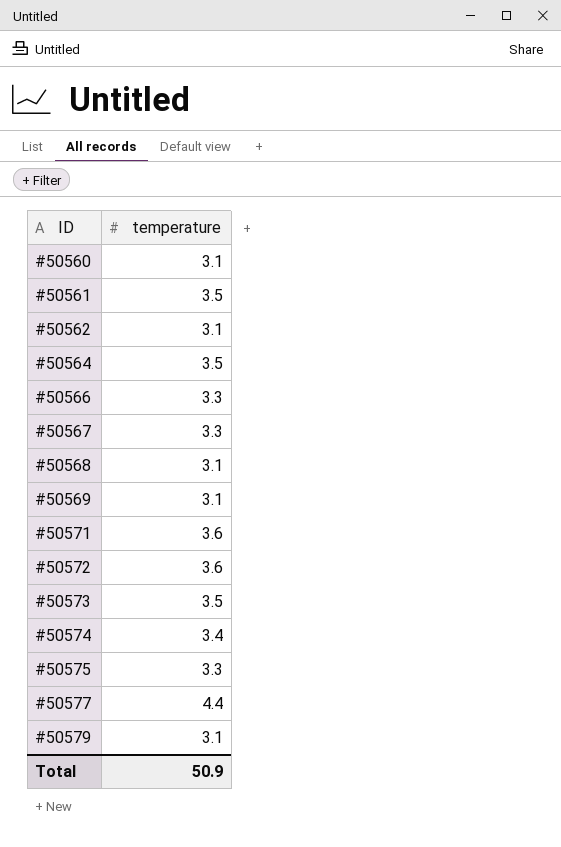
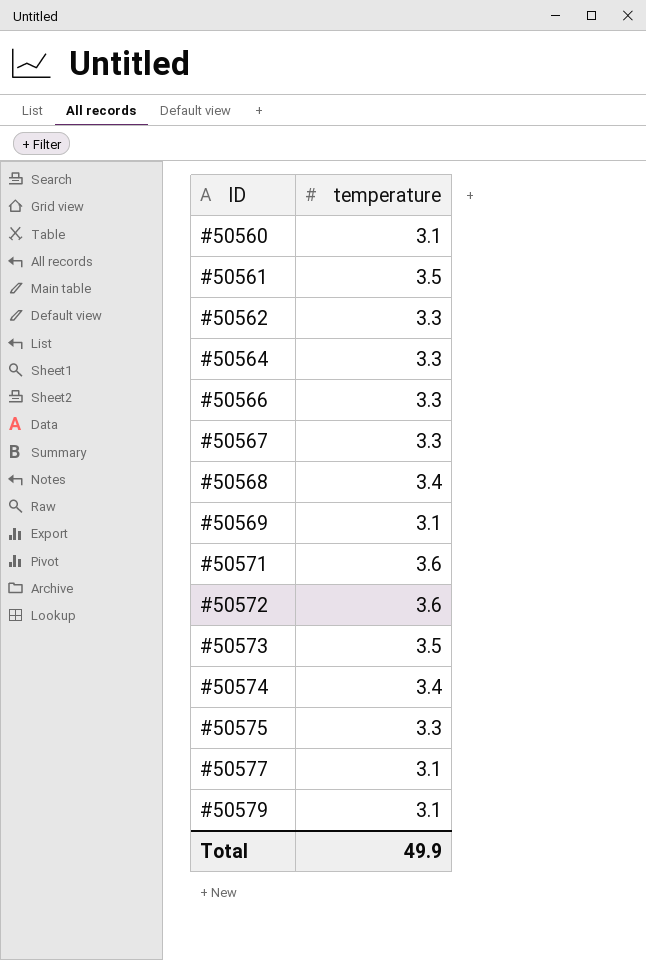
#50562 | temperature: 3.1 -> 3.3
#50564 | temperature: 3.5 -> 3.3
#50568 | temperature: 3.1 -> 3.4
#50577 | temperature: 4.4 -> 3.1
Total | temperature: 50.9 -> 49.9

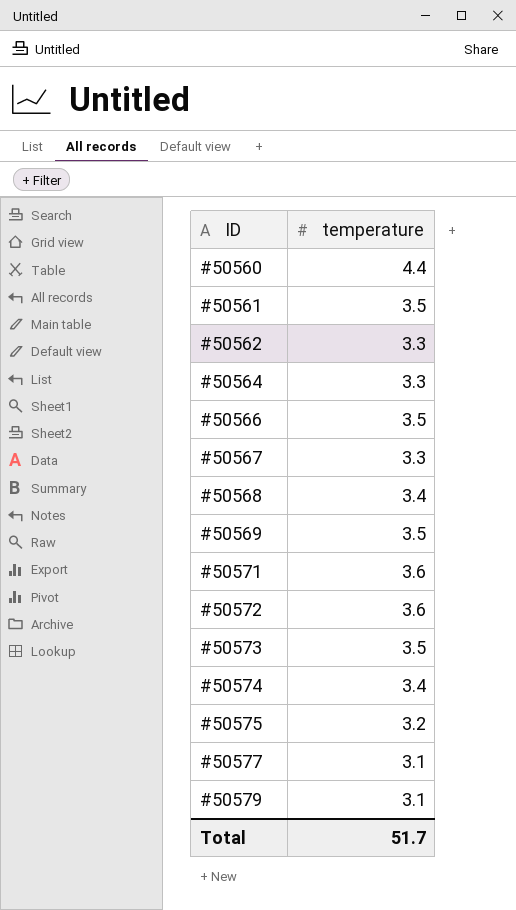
#50560 | temperature: 3.1 -> 4.4
#50566 | temperature: 3.3 -> 3.5
#50569 | temperature: 3.1 -> 3.5
#50575 | temperature: 3.3 -> 3.2
Total | temperature: 49.9 -> 51.7

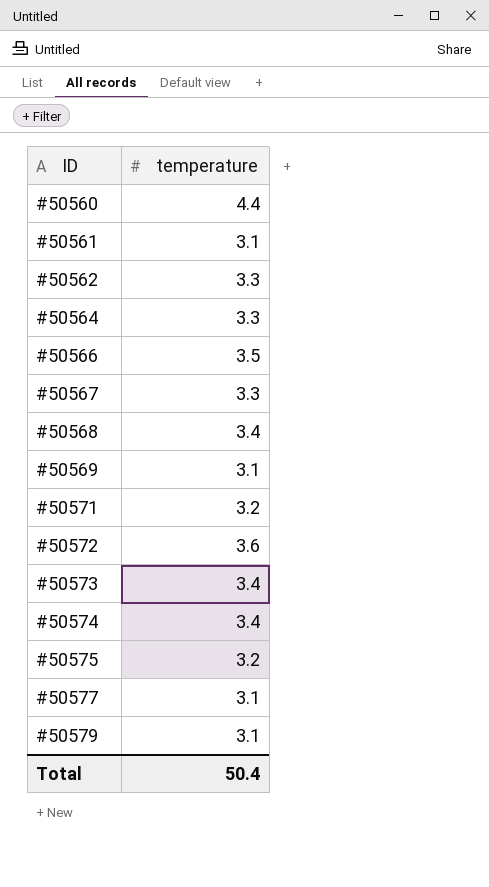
#50561 | temperature: 3.5 -> 3.1
#50569 | temperature: 3.5 -> 3.1
#50571 | temperature: 3.6 -> 3.2
#50573 | temperature: 3.5 -> 3.4
Total | temperature: 51.7 -> 50.4

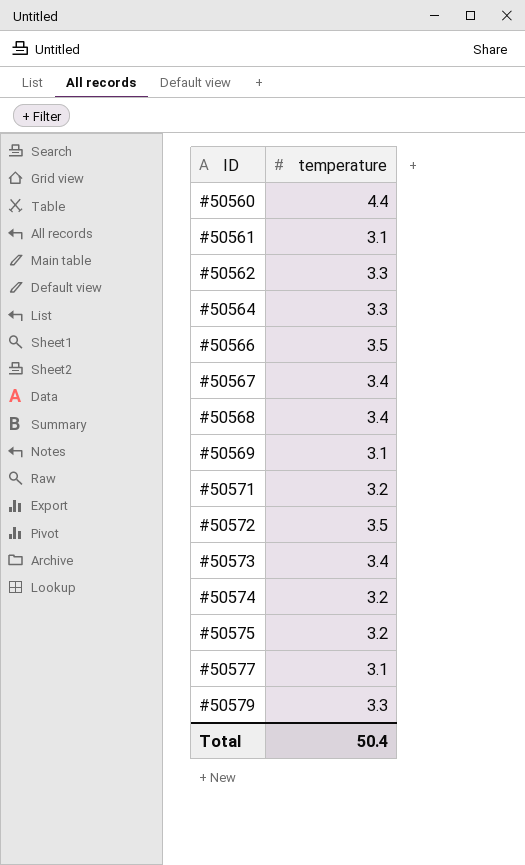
#50567 | temperature: 3.3 -> 3.4
#50572 | temperature: 3.6 -> 3.5
#50574 | temperature: 3.4 -> 3.2
#50579 | temperature: 3.1 -> 3.3

